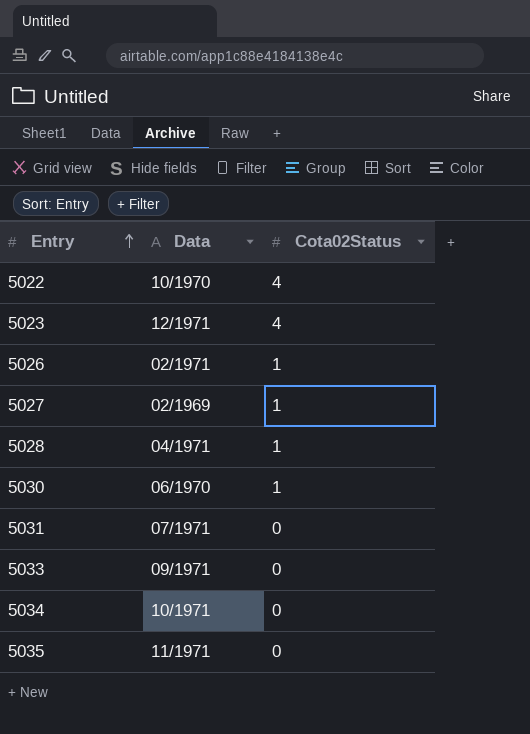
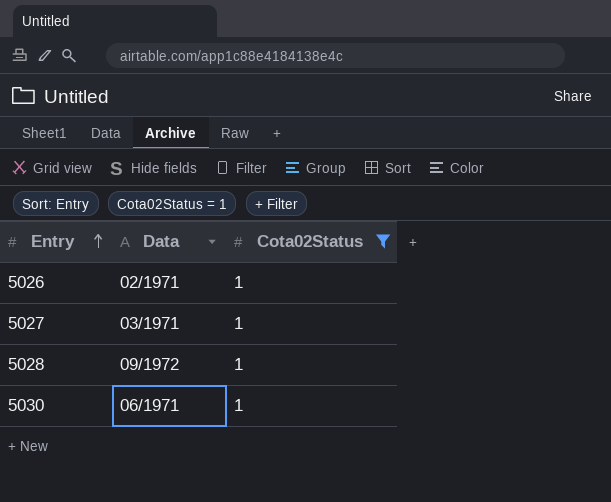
filter: none -> Cota02Status = 1
5027 | Data: 02/1969 -> 03/1971
5028 | Data: 04/1971 -> 09/1972
5030 | Data: 06/1970 -> 06/1971

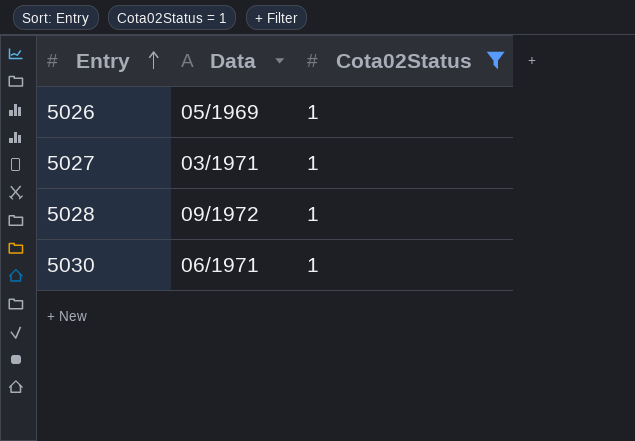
5026 | Data: 02/1971 -> 05/1969

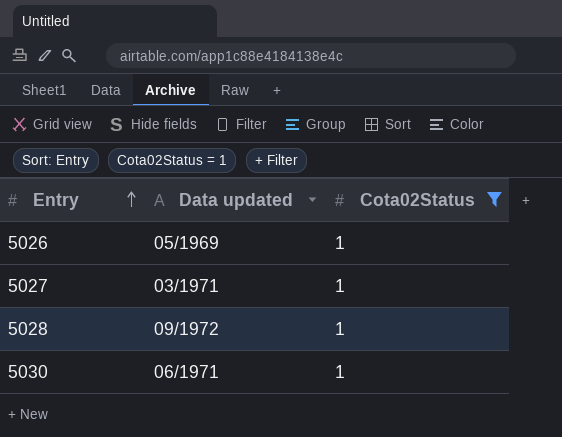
column name: Data -> Data updated

